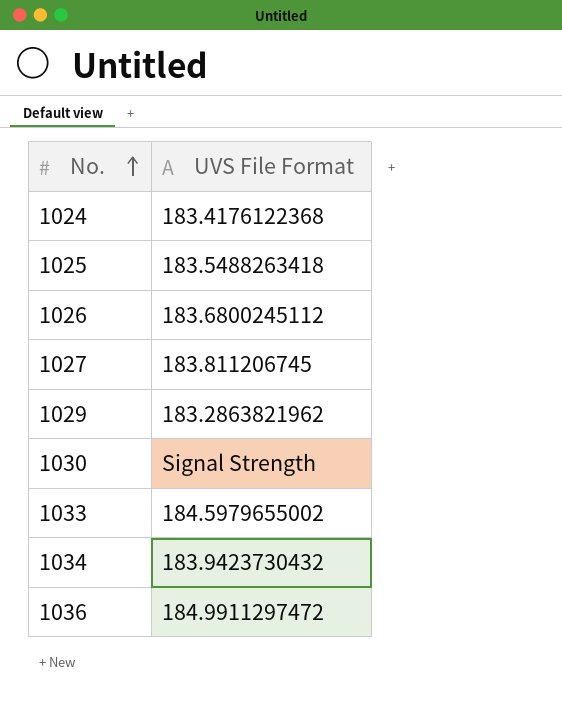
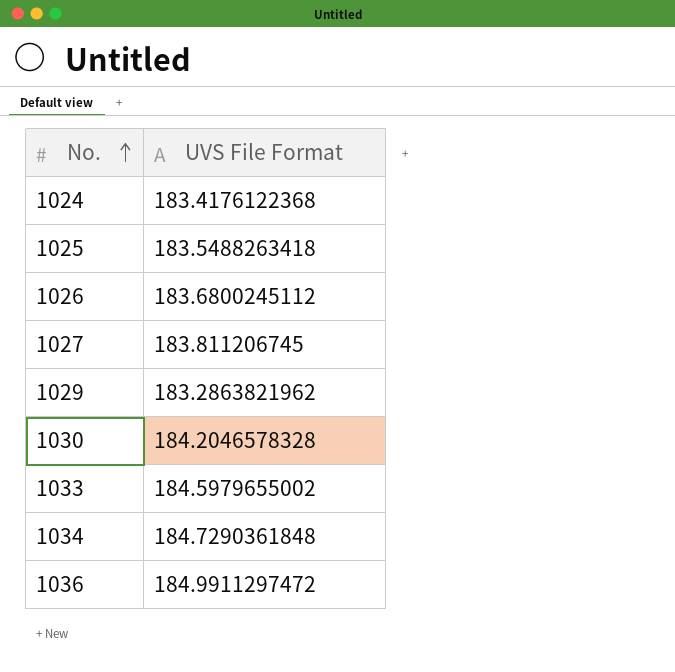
1030 | UVS File Format: Signal Strength -> 184.2046578328
1034 | UVS File Format: 183.9423730432 -> 184.7290361848

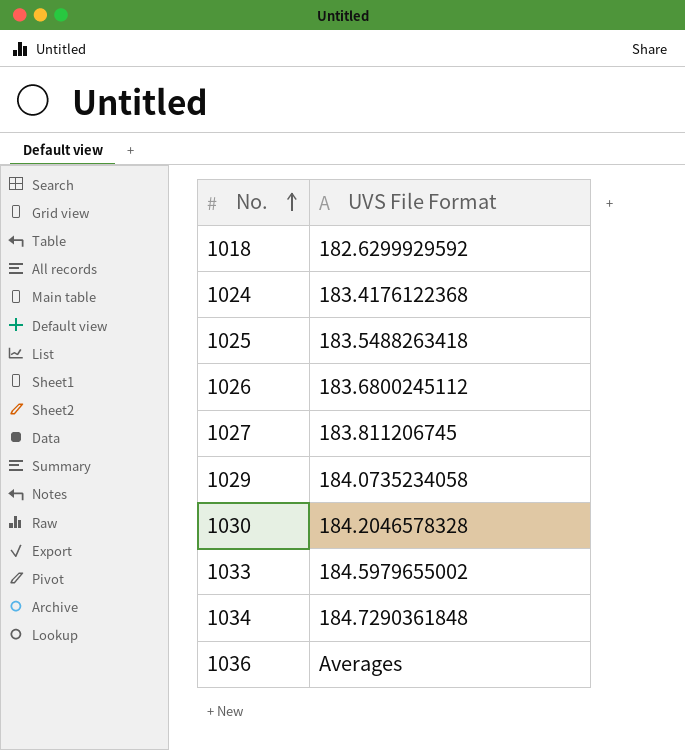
row 1018: none -> 182.6299929592
1029 | UVS File Format: 183.2863821962 -> 184.0735234058
1036 | UVS File Format: 184.9911297472 -> Averages

